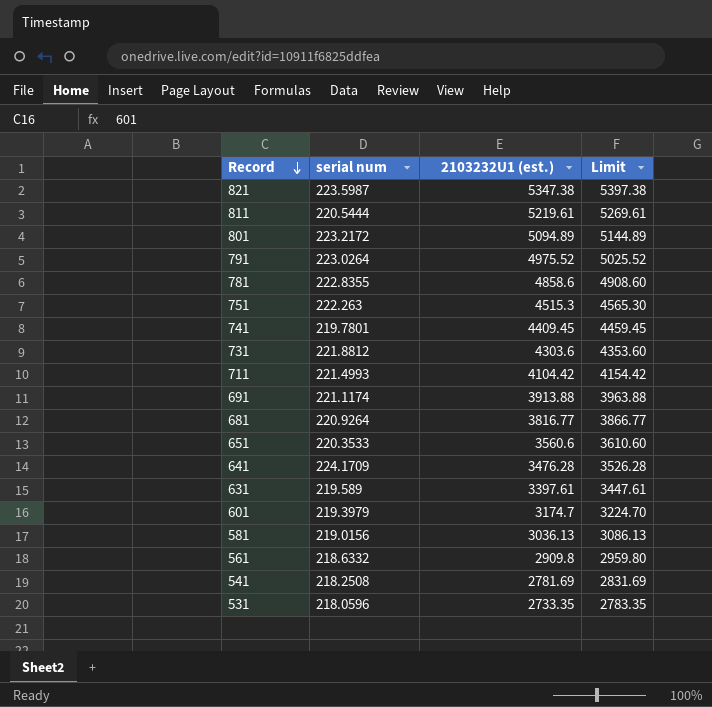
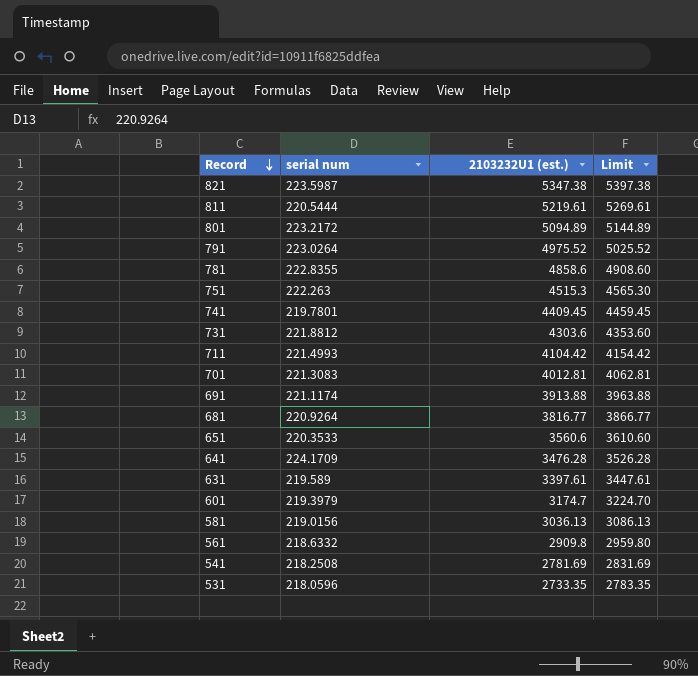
row 701: none -> 221.3083 | 4012.81 | 4062.81

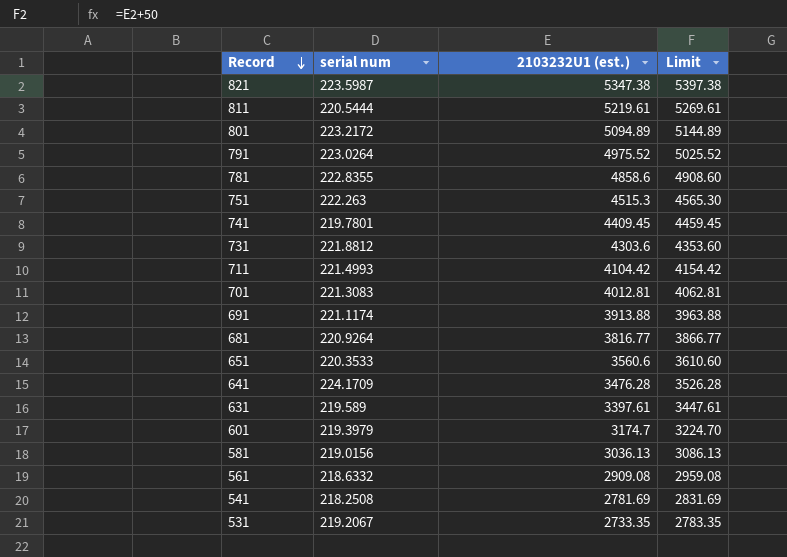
561 | 2103232U1 (est.): 2909.8 -> 2909.08
561 | Limit: 2959.80 -> 2959.08
531 | serial num: 218.0596 -> 219.2067

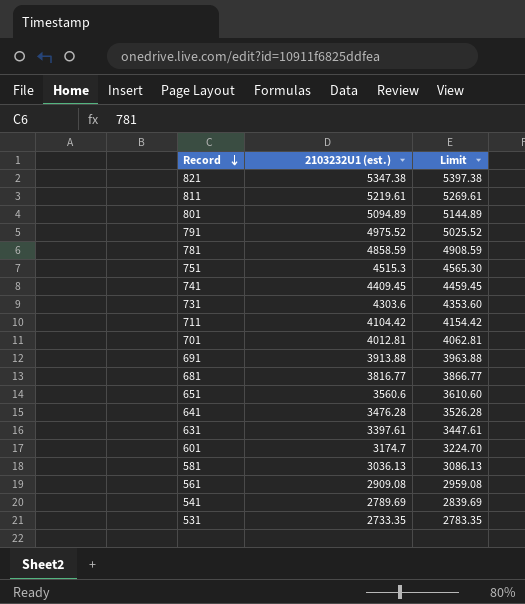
column serial num | position: 2 -> none
781 | 2103232U1 (est.): 4858.6 -> 4858.59
781 | Limit: 4908.60 -> 4908.59
541 | 2103232U1 (est.): 2781.69 -> 2789.69
541 | Limit: 2831.69 -> 2839.69

